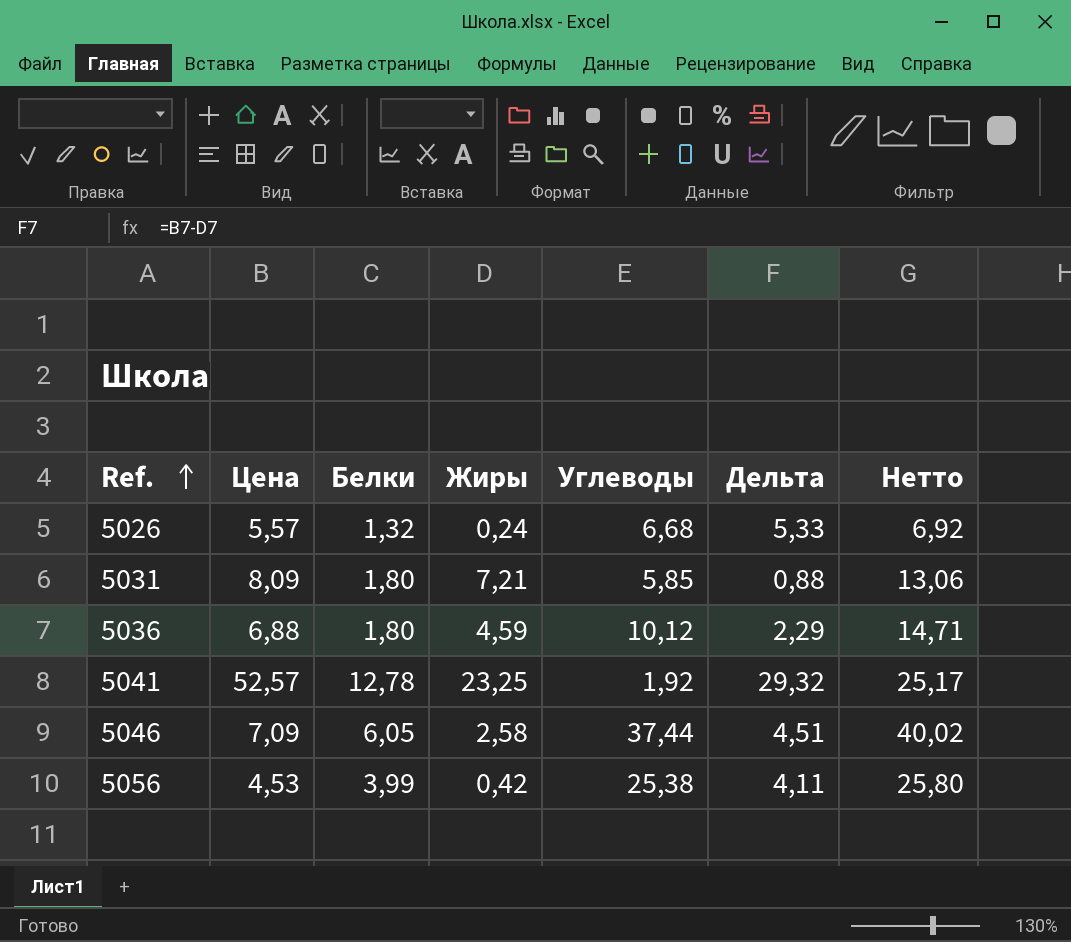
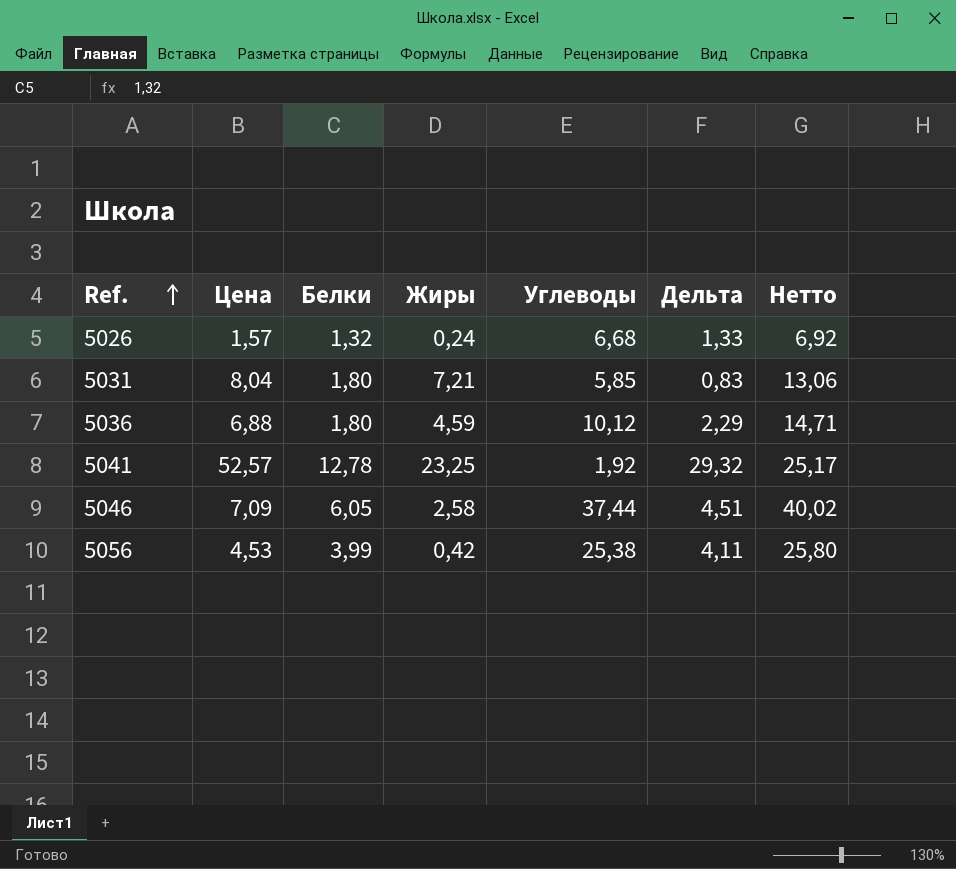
5026 | Цена: 5,57 -> 1,57
5026 | Дельта: 5,33 -> 1,33
5031 | Цена: 8,09 -> 8,04
5031 | Дельта: 0,88 -> 0,83

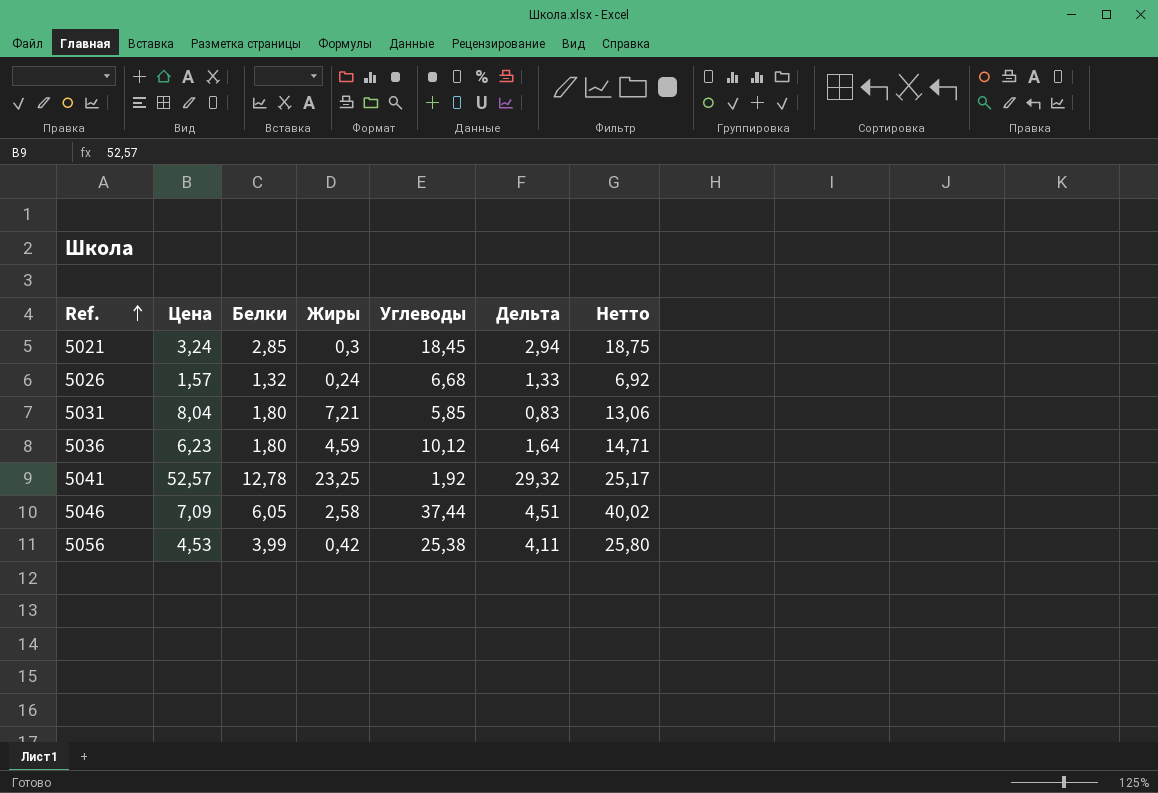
row 5021: none -> 3,24 | 2,85 | 0,3 | 18,45 | 2,94 | 18,75
5036 | Цена: 6,88 -> 6,23
5036 | Дельта: 2,29 -> 1,64

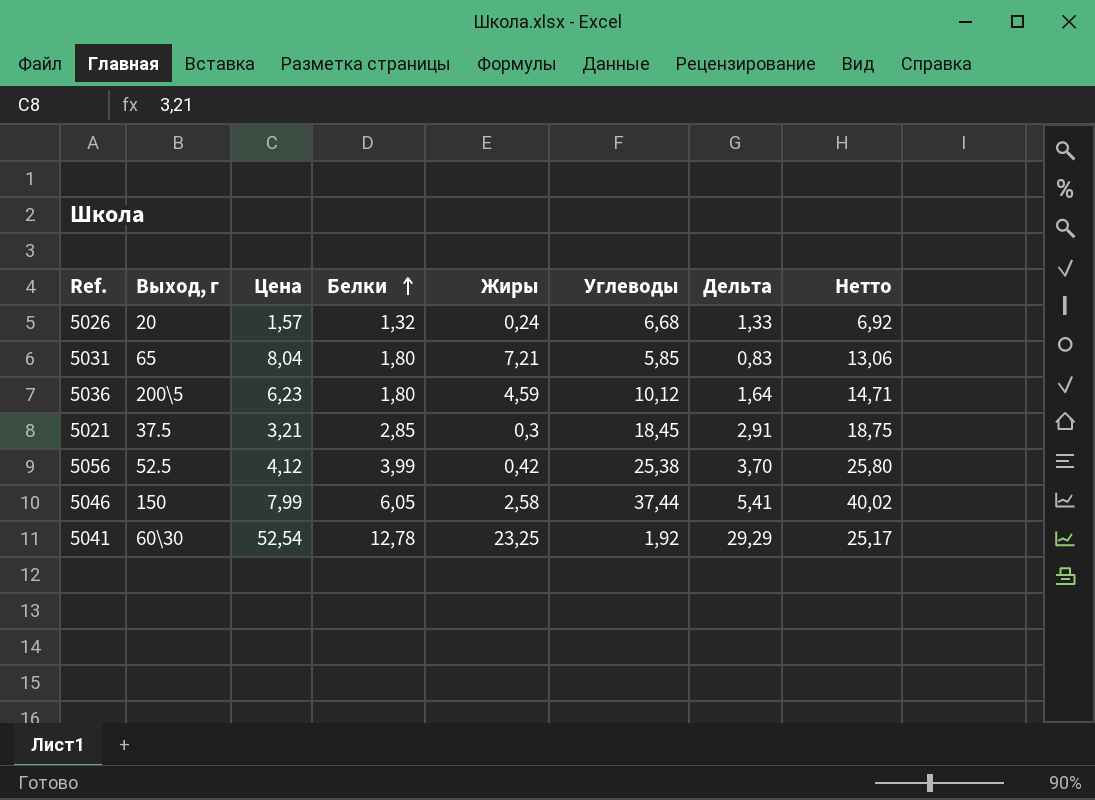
row order: Ref. ascending -> Белки ascending
column Выход, г | position: none -> 2
5021 | Цена: 3,24 -> 3,21
5021 | Дельта: 2,94 -> 2,91
5056 | Цена: 4,53 -> 4,12
5056 | Дельта: 4,11 -> 3,70
5046 | Цена: 7,09 -> 7,99
5046 | Дельта: 4,51 -> 5,41
5041 | Цена: 52,57 -> 52,54
5041 | Дельта: 29,32 -> 29,29

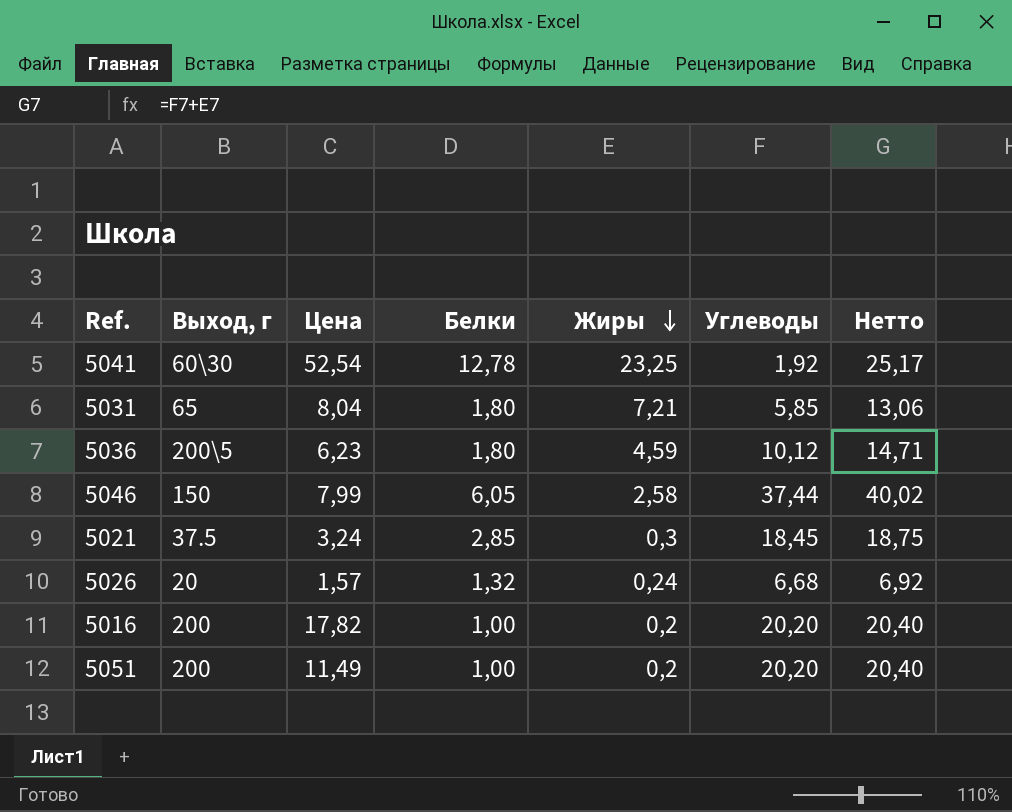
row order: Белки ascending -> Жиры descending
column Дельта | formula: [Цена] - [Жиры] -> none
row 5056: 52.5 | 4,12 | 3,99 | 0,42 | 25,38 | 3,70 | 25,80 -> none
5021 | Цена: 3,21 -> 3,24
row 5016: none -> 200 | 17,82 | 1,00 | 0,2 | 20,20 | 20,40
row 5051: none -> 200 | 11,49 | 1,00 | 0,2 | 20,20 | 20,40

